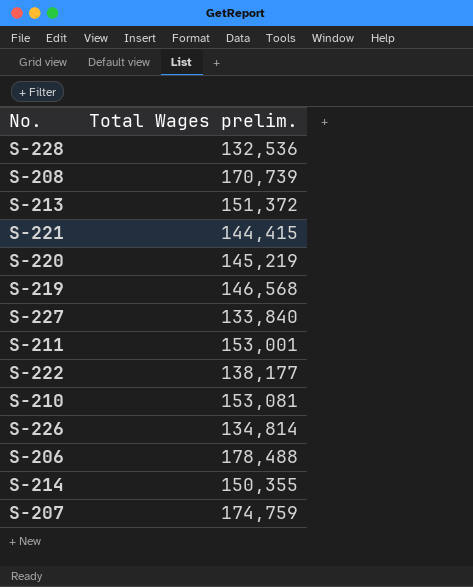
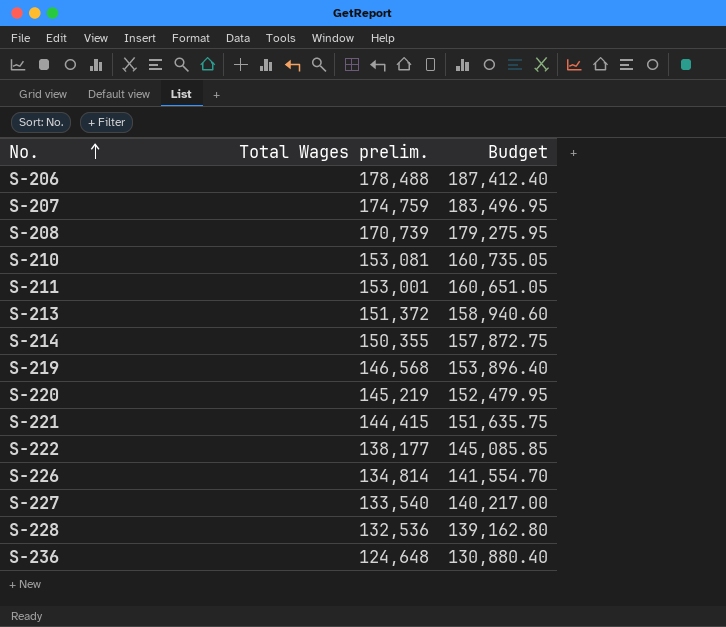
row order: none -> No. ascending
column Budget | formula: none -> [Total Wages prelim.] * 1.05
S-227 | Total Wages prelim.: 133,840 -> 133,540
row S-236: none -> 124,648 | 130,880.40

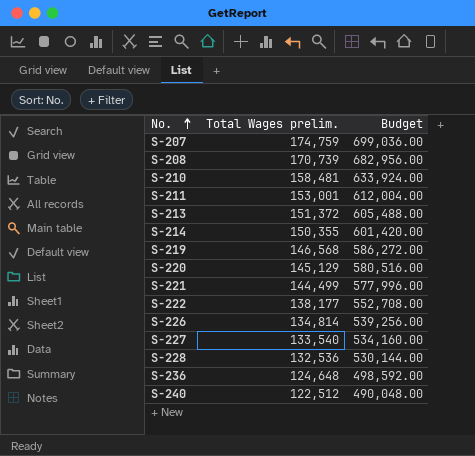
column Budget | formula: [Total Wages prelim.] * 1.05 -> [Total Wages prelim.] * 4
row S-206: 178,488 | 187,412.40 -> none
S-210 | Total Wages prelim.: 153,081 -> 158,481
S-220 | Total Wages prelim.: 145,219 -> 145,129
S-221 | Total Wages prelim.: 144,415 -> 144,499
row S-240: none -> 122,512 | 490,048.00

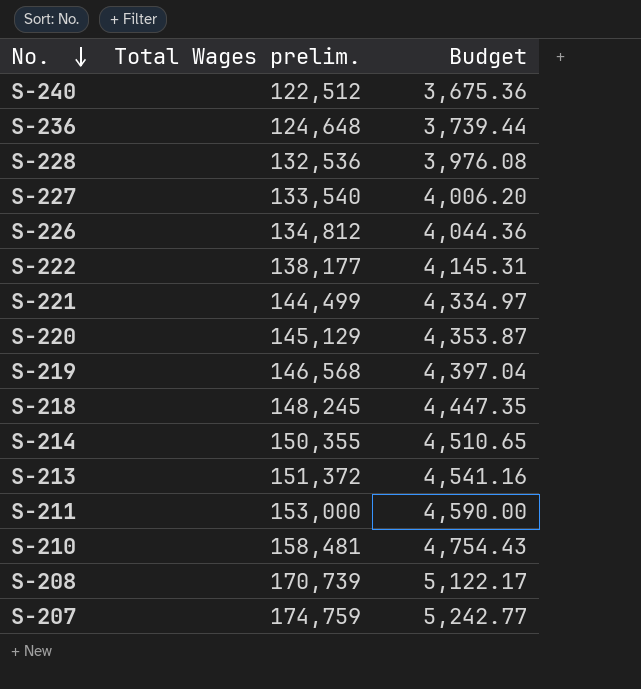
row order: No. ascending -> No. descending
column Budget | formula: [Total Wages prelim.] * 4 -> [Total Wages prelim.] * 0.03
S-226 | Total Wages prelim.: 134,814 -> 134,812
row S-218: none -> 148,245 | 4,447.35
S-211 | Total Wages prelim.: 153,001 -> 153,000

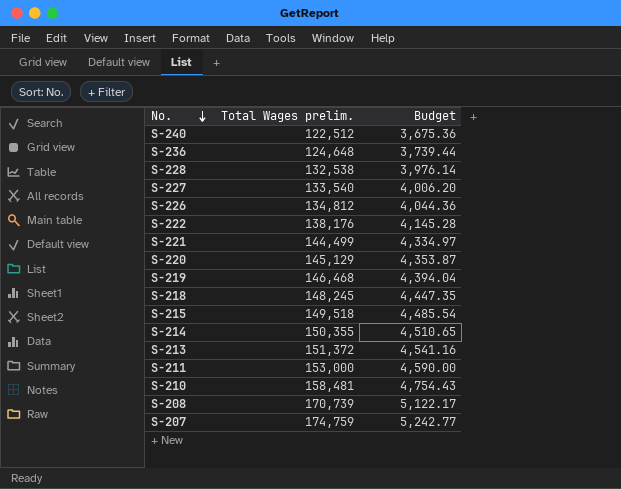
S-228 | Total Wages prelim.: 132,536 -> 132,538
S-228 | Budget: 3,976.08 -> 3,976.14
S-222 | Total Wages prelim.: 138,177 -> 138,176
S-222 | Budget: 4,145.31 -> 4,145.28
S-219 | Total Wages prelim.: 146,568 -> 146,468
S-219 | Budget: 4,397.04 -> 4,394.04
row S-215: none -> 149,518 | 4,485.54

